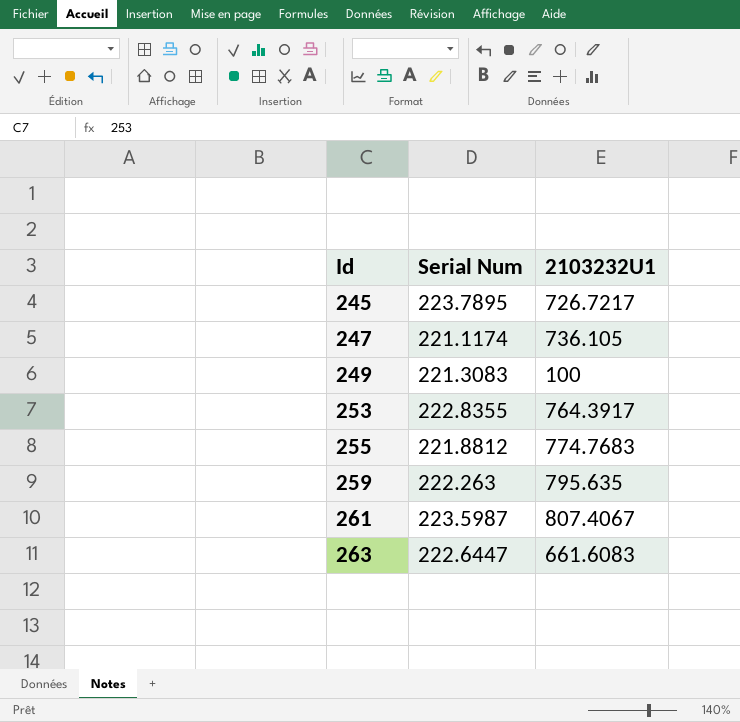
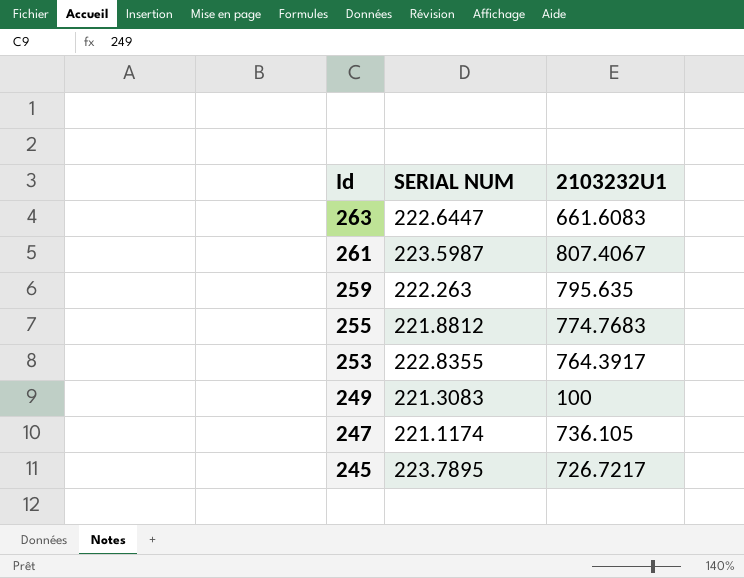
row order: Id ascending -> Id descending
column name: Serial Num -> SERIAL NUM

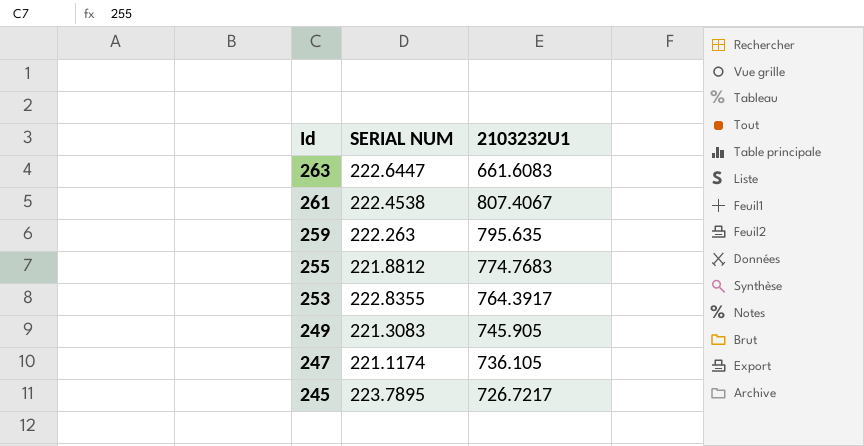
261 | SERIAL NUM: 223.5987 -> 222.4538
249 | 2103232U1: 100 -> 745.905

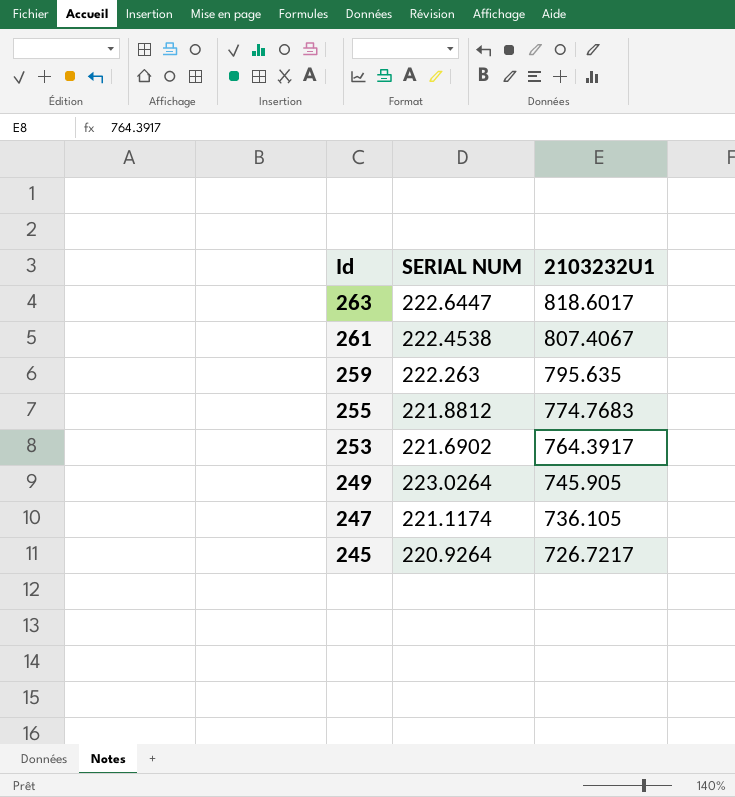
263 | 2103232U1: 661.6083 -> 818.6017
253 | SERIAL NUM: 222.8355 -> 221.6902
249 | SERIAL NUM: 221.3083 -> 223.0264
245 | SERIAL NUM: 223.7895 -> 220.9264

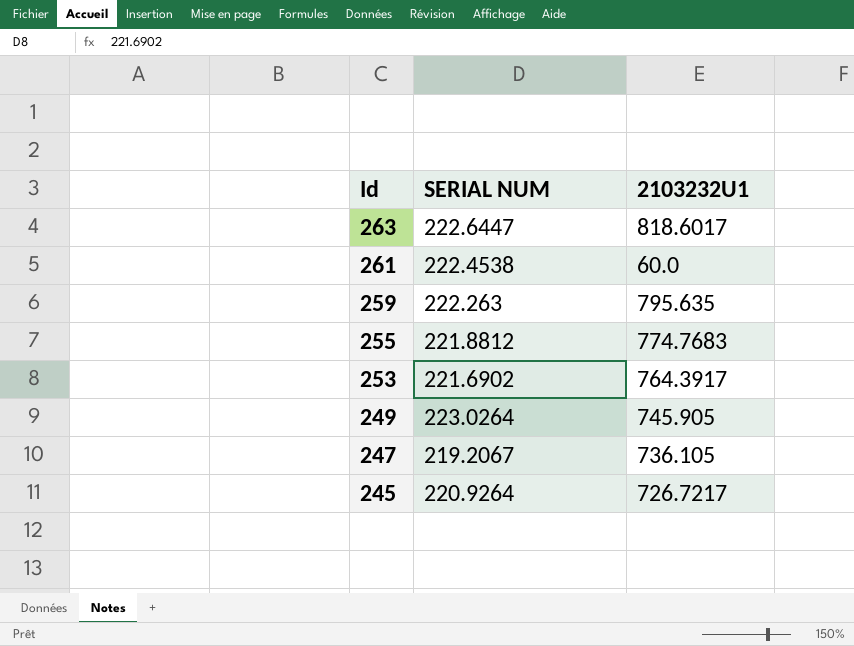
261 | 2103232U1: 807.4067 -> 60.0
247 | SERIAL NUM: 221.1174 -> 219.2067

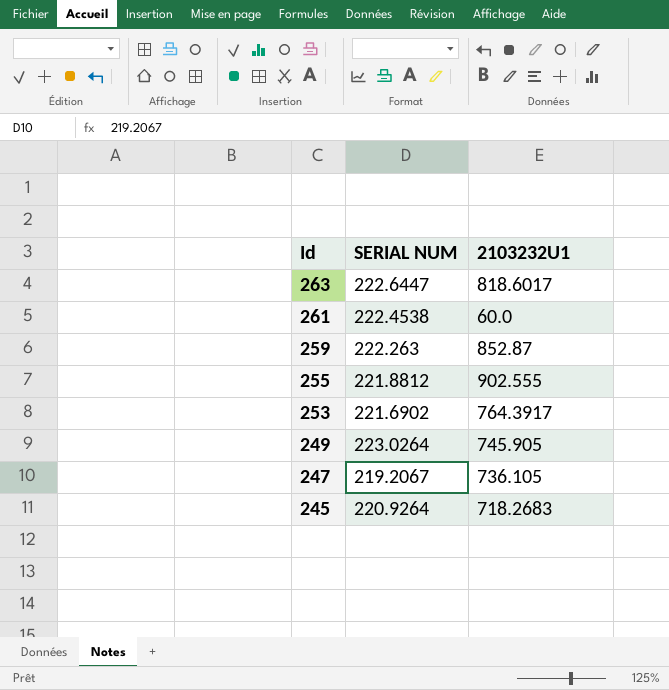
259 | 2103232U1: 795.635 -> 852.87
255 | 2103232U1: 774.7683 -> 902.555
245 | 2103232U1: 726.7217 -> 718.2683

